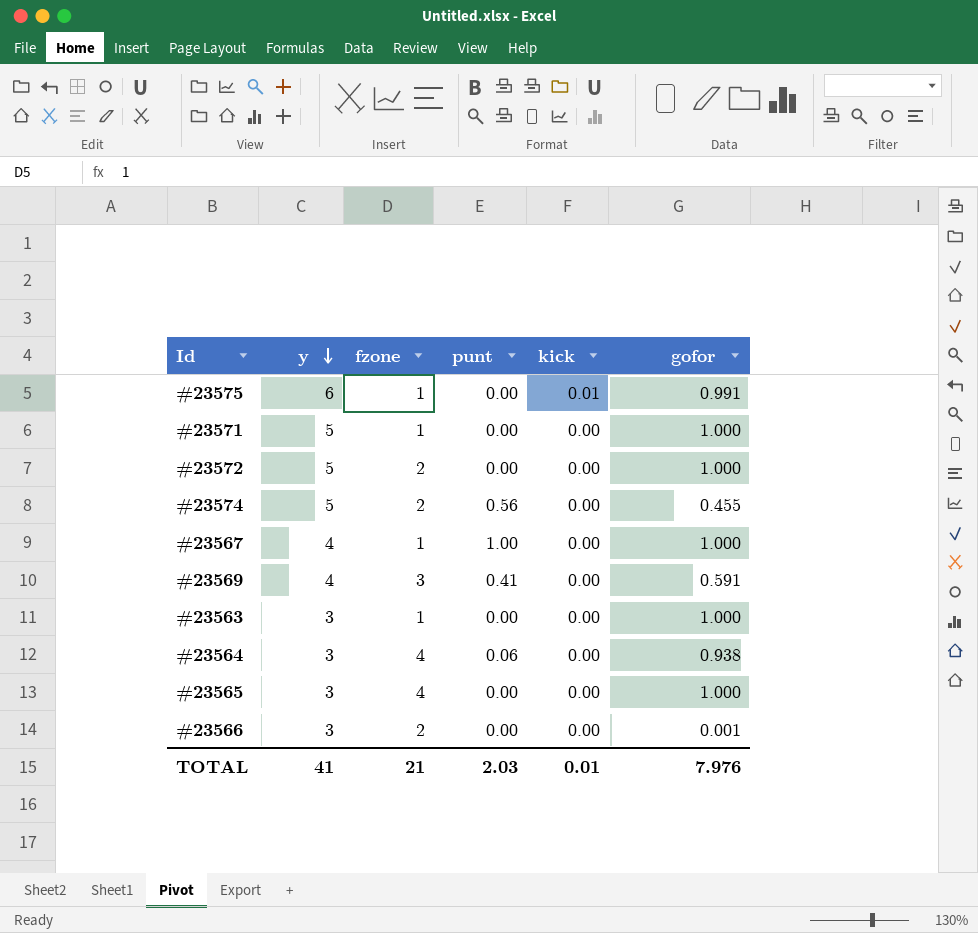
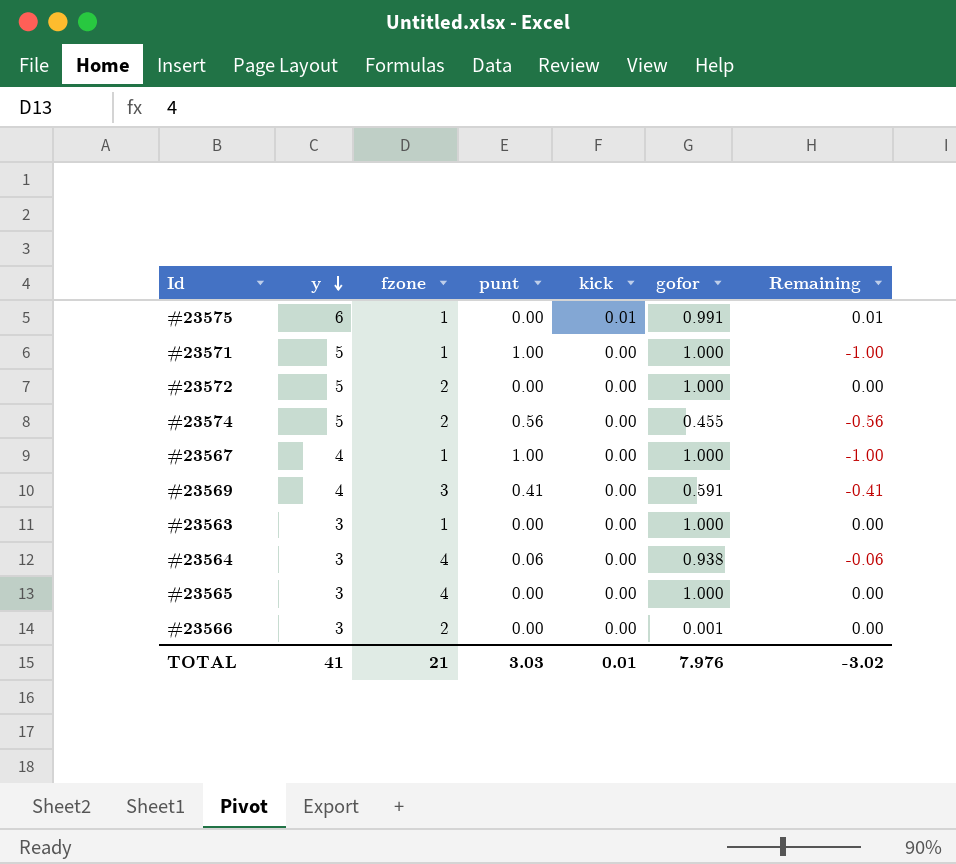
column Remaining | formula: none -> [kick] - [punt]
#23571 | punt: 0.00 -> 1.00
TOTAL | punt: 2.03 -> 3.03

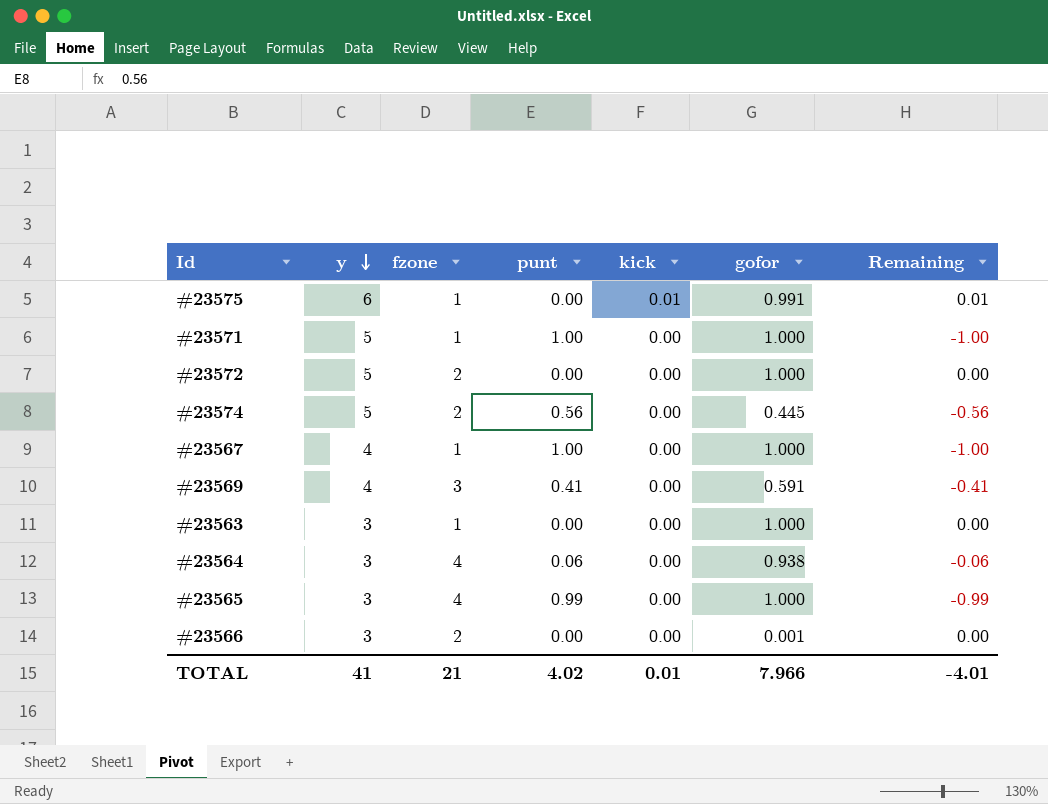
#23574 | gofor: 0.455 -> 0.445
#23565 | punt: 0.00 -> 0.99
#23565 | Remaining: 0.00 -> -0.99
TOTAL | punt: 3.03 -> 4.02
TOTAL | gofor: 7.976 -> 7.966
TOTAL | Remaining: -3.02 -> -4.01

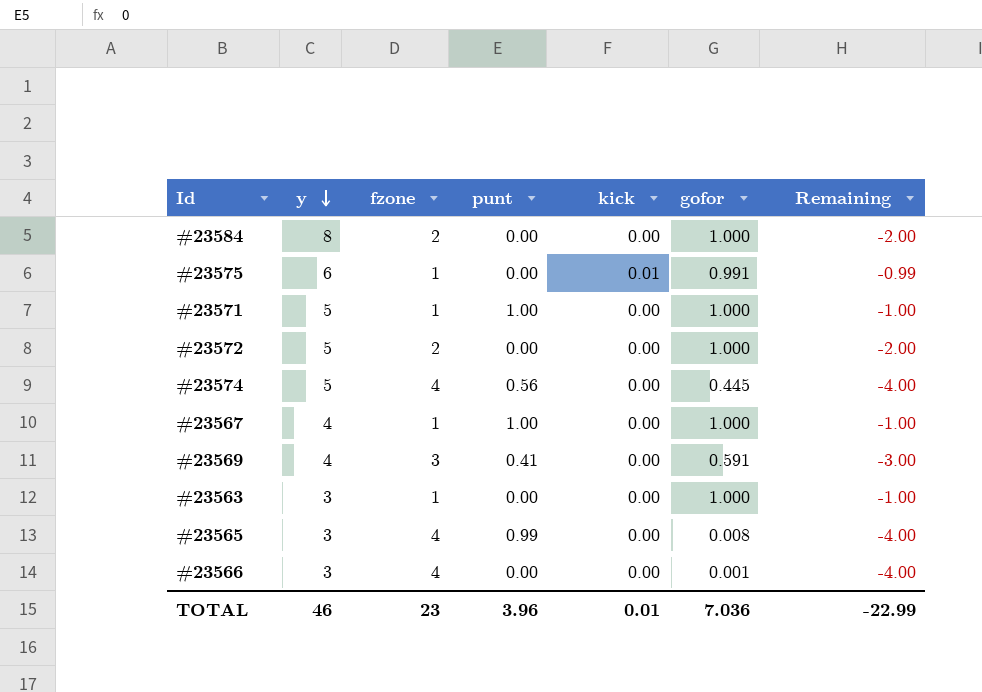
column Remaining | formula: [kick] - [punt] -> [kick] - [fzone]
row #23564: 3 | 4 | 0.06 | 0.00 | 0.938 | -0.06 -> none
row #23584: none -> 8 | 2 | 0.00 | 0.00 | 1.000 | -2.00
#23574 | fzone: 2 -> 4
#23565 | gofor: 1.000 -> 0.008
#23566 | fzone: 2 -> 4
TOTAL | y: 41 -> 46
TOTAL | fzone: 21 -> 23
TOTAL | punt: 4.02 -> 3.96
TOTAL | gofor: 7.966 -> 7.036
TOTAL | Remaining: -4.01 -> -22.99

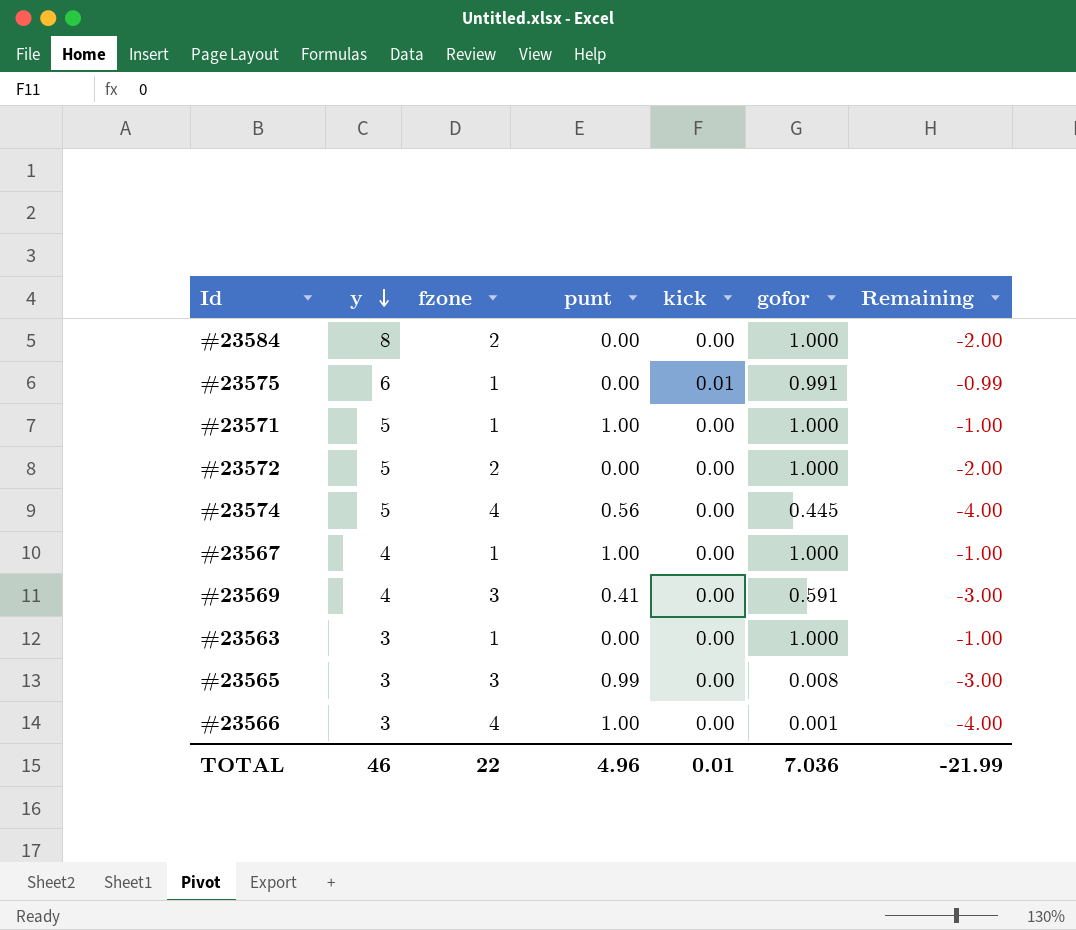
#23565 | fzone: 4 -> 3
#23565 | Remaining: -4.00 -> -3.00
#23566 | punt: 0.00 -> 1.00
TOTAL | fzone: 23 -> 22
TOTAL | punt: 3.96 -> 4.96
TOTAL | Remaining: -22.99 -> -21.99

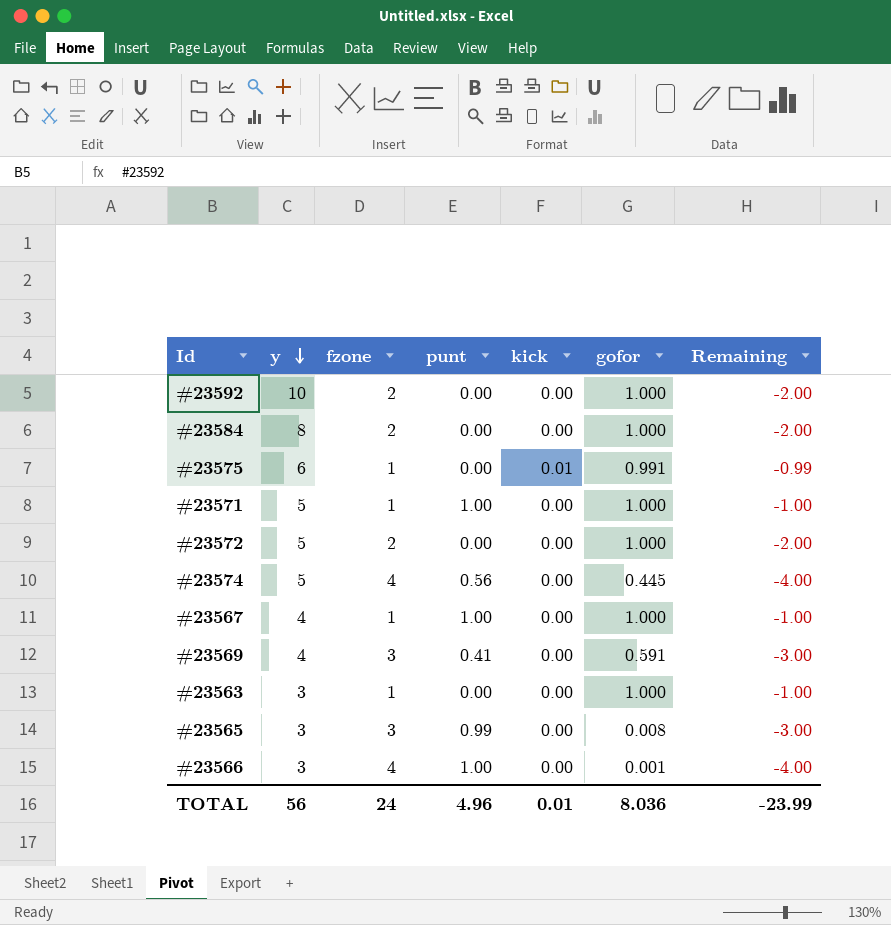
row #23592: none -> 10 | 2 | 0.00 | 0.00 | 1.000 | -2.00
TOTAL | y: 46 -> 56
TOTAL | fzone: 22 -> 24
TOTAL | gofor: 7.036 -> 8.036
TOTAL | Remaining: -21.99 -> -23.99

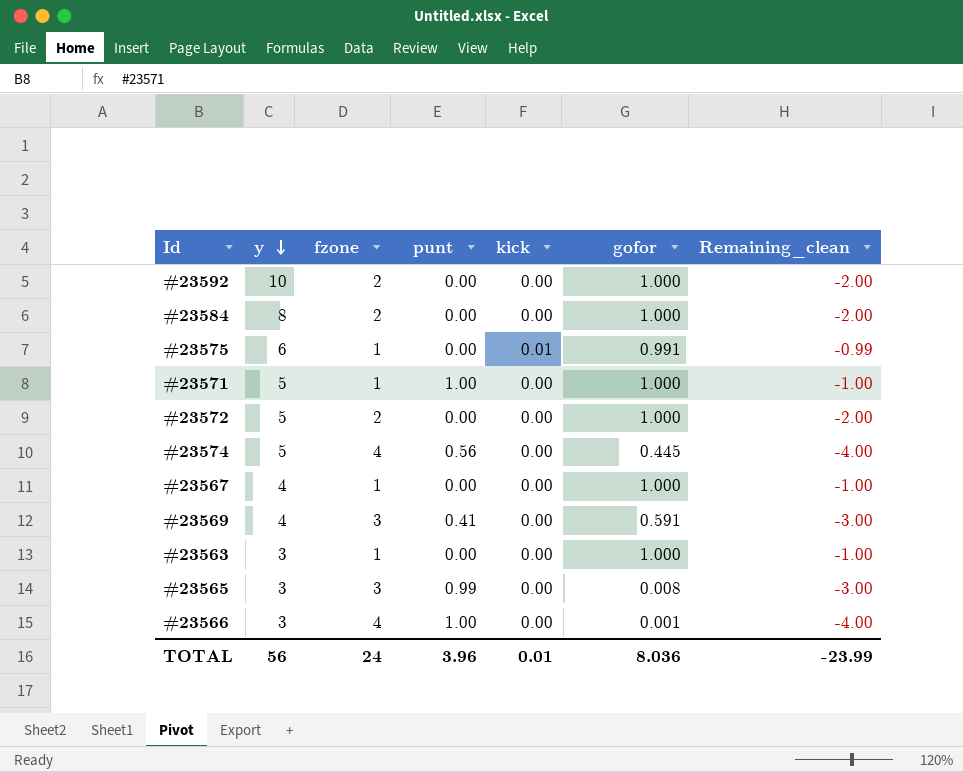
column name: Remaining -> Remaining_clean
#23567 | punt: 1.00 -> 0.00
TOTAL | punt: 4.96 -> 3.96

